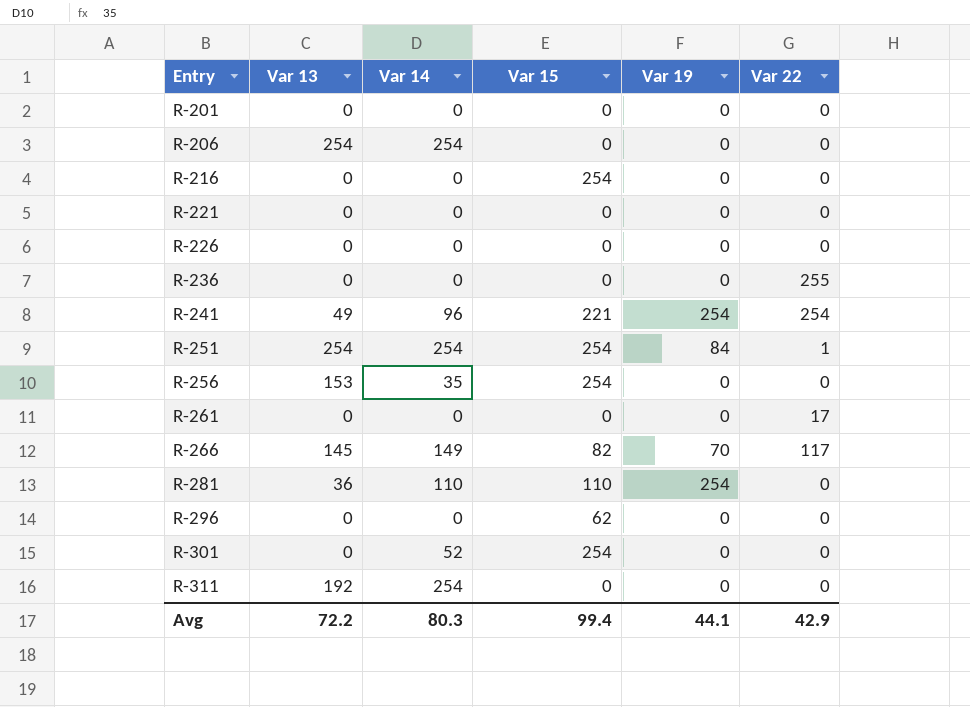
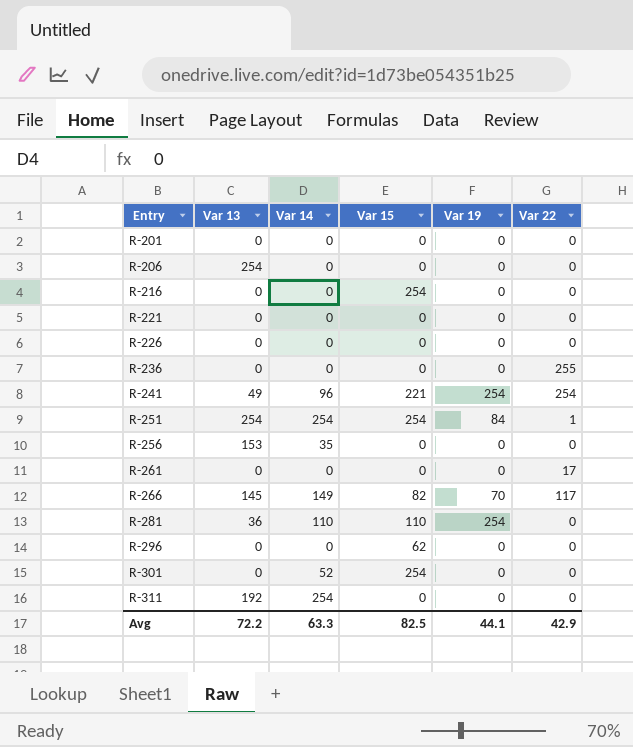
R-206 | Var 14: 254 -> 0
R-256 | Var 15: 254 -> 0
Avg | Var 14: 80.3 -> 63.3
Avg | Var 15: 99.4 -> 82.5

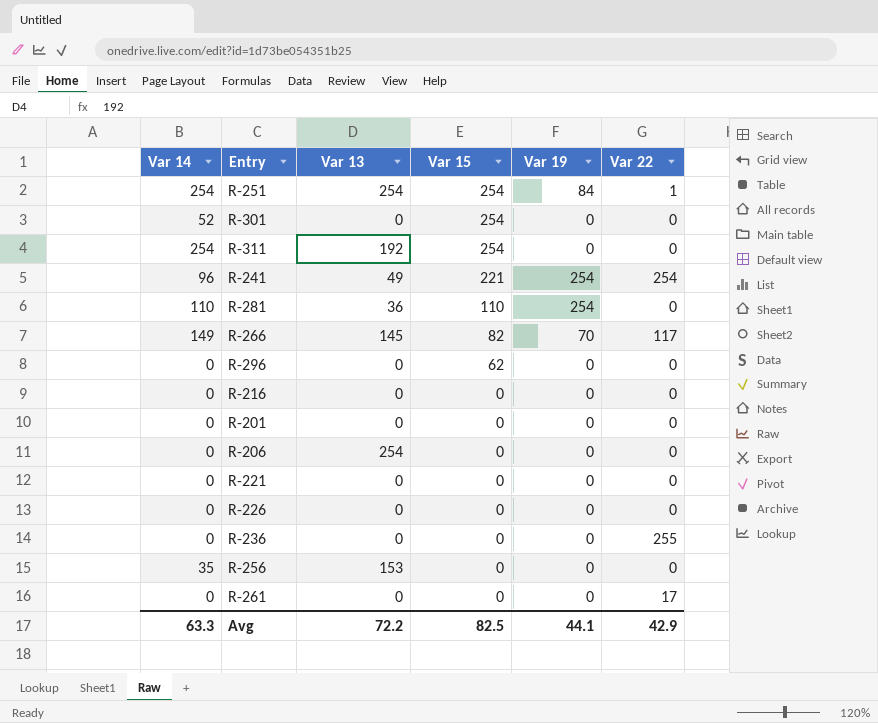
row order: Entry ascending -> Var 15 descending
column Var 14 | position: 3 -> 1
R-311 | Var 15: 0 -> 254
R-216 | Var 15: 254 -> 0

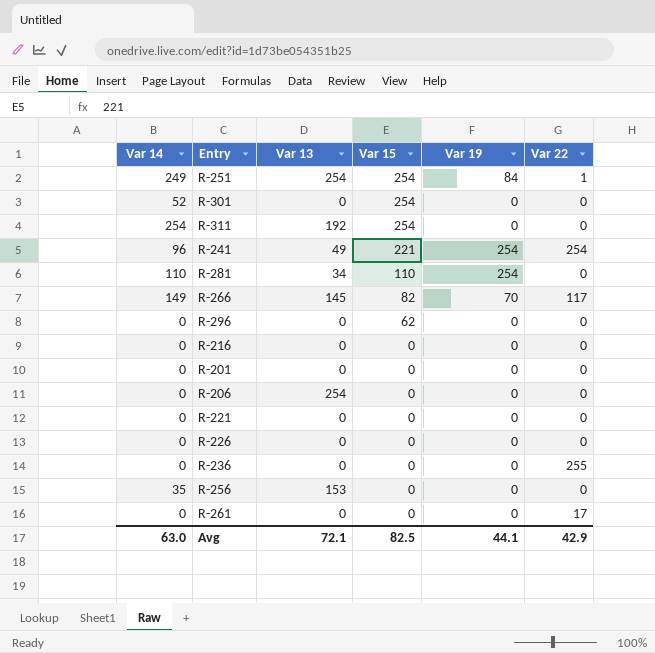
R-251 | Var 14: 254 -> 249
R-281 | Var 13: 36 -> 34
Avg | Var 14: 63.3 -> 63.0
Avg | Var 13: 72.2 -> 72.1

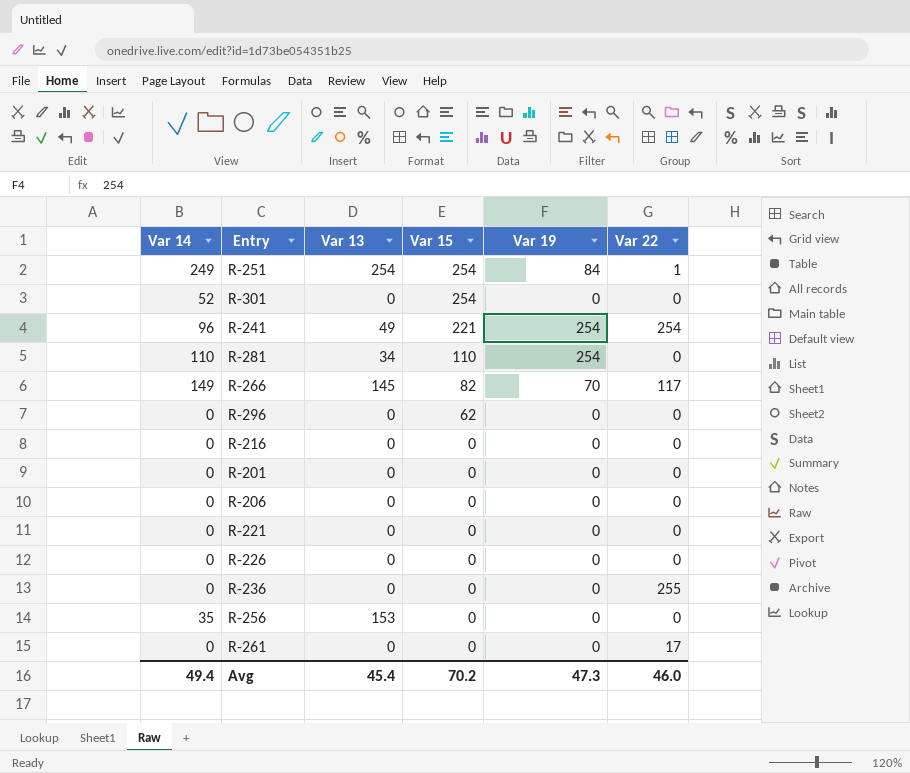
row R-311: 254 | 192 | 254 | 0 | 0 -> none
R-206 | Var 13: 254 -> 0
Avg | Var 14: 63.0 -> 49.4
Avg | Var 13: 72.1 -> 45.4
Avg | Var 15: 82.5 -> 70.2
Avg | Var 19: 44.1 -> 47.3
Avg | Var 22: 42.9 -> 46.0

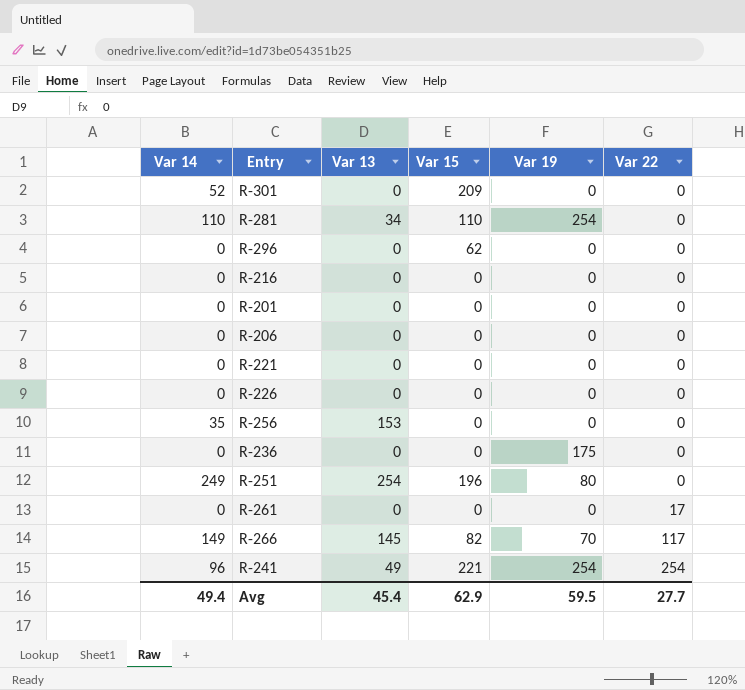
row order: Var 15 descending -> Var 22 ascending
R-301 | Var 15: 254 -> 209
R-236 | Var 19: 0 -> 175
R-236 | Var 22: 255 -> 0
R-251 | Var 15: 254 -> 196
R-251 | Var 19: 84 -> 80
R-251 | Var 22: 1 -> 0
Avg | Var 15: 70.2 -> 62.9
Avg | Var 19: 47.3 -> 59.5
Avg | Var 22: 46.0 -> 27.7

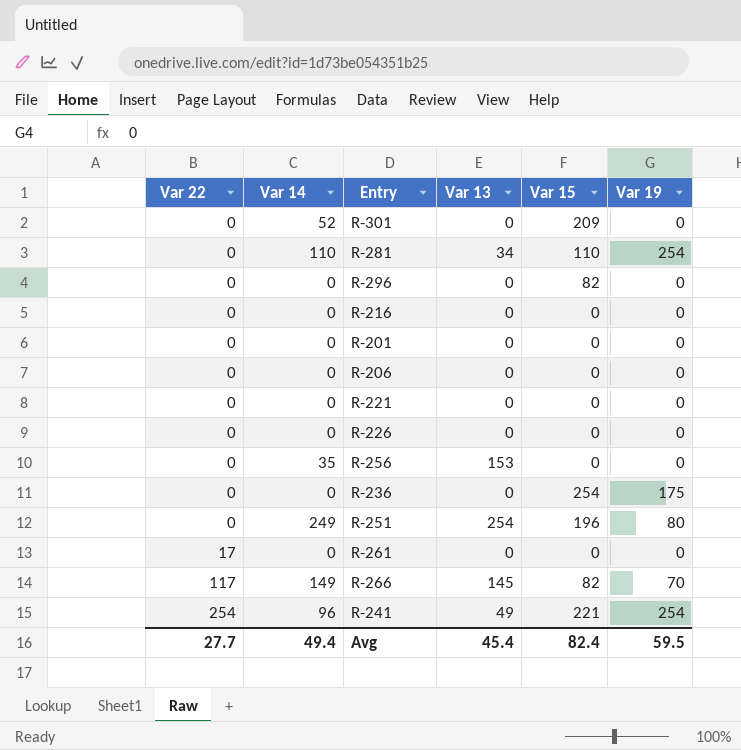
column Var 22 | position: 6 -> 1
R-296 | Var 15: 62 -> 82
R-236 | Var 15: 0 -> 254
Avg | Var 15: 62.9 -> 82.4

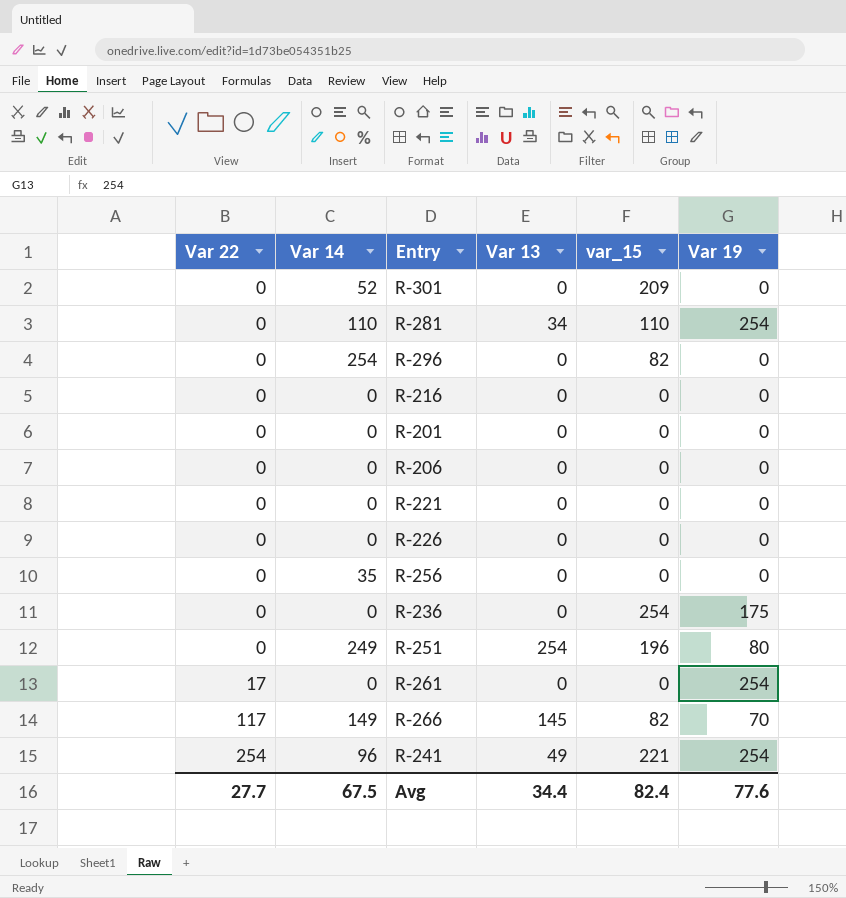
column name: Var 15 -> var_15
R-296 | Var 14: 0 -> 254
R-256 | Var 13: 153 -> 0
R-261 | Var 19: 0 -> 254
Avg | Var 14: 49.4 -> 67.5
Avg | Var 13: 45.4 -> 34.4
Avg | Var 19: 59.5 -> 77.6

